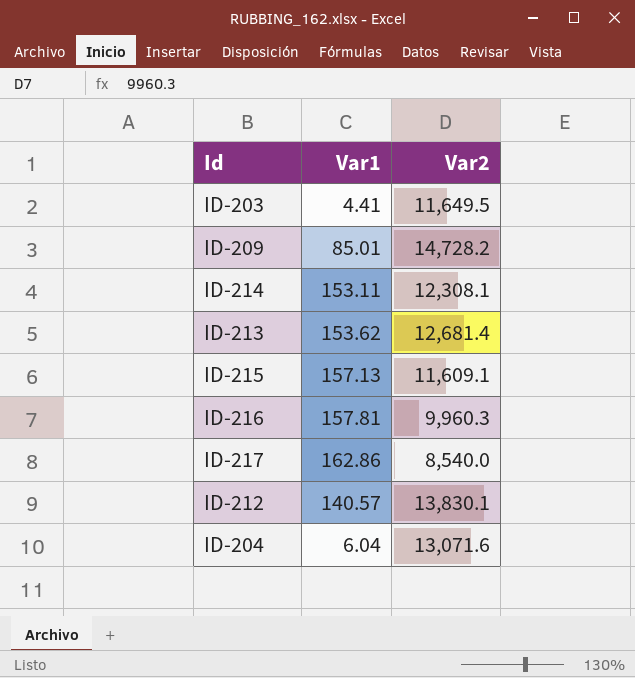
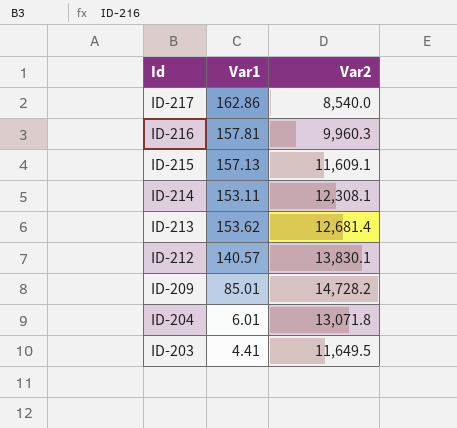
row order: none -> Id descending
ID-204 | Var1: 6.04 -> 6.01
ID-204 | Var2: 13,071.6 -> 13,071.8

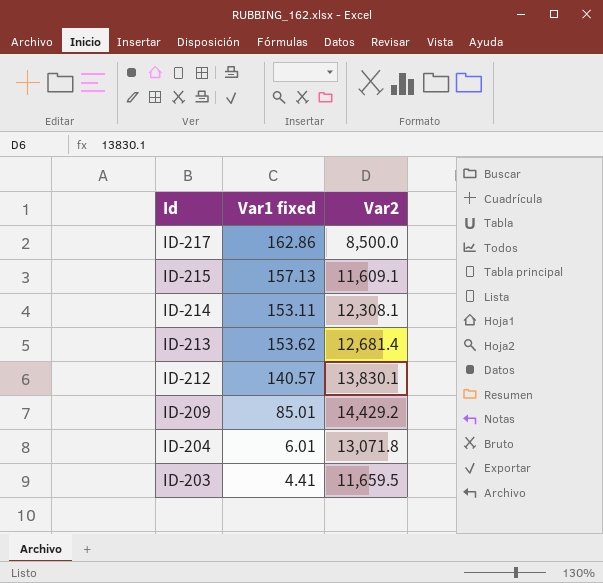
column name: Var1 -> Var1 fixed
row ID-216: 157.81 | 9,960.3 -> none
ID-217 | Var2: 8,540.0 -> 8,500.0
ID-209 | Var2: 14,728.2 -> 14,429.2
ID-203 | Var2: 11,649.5 -> 11,659.5

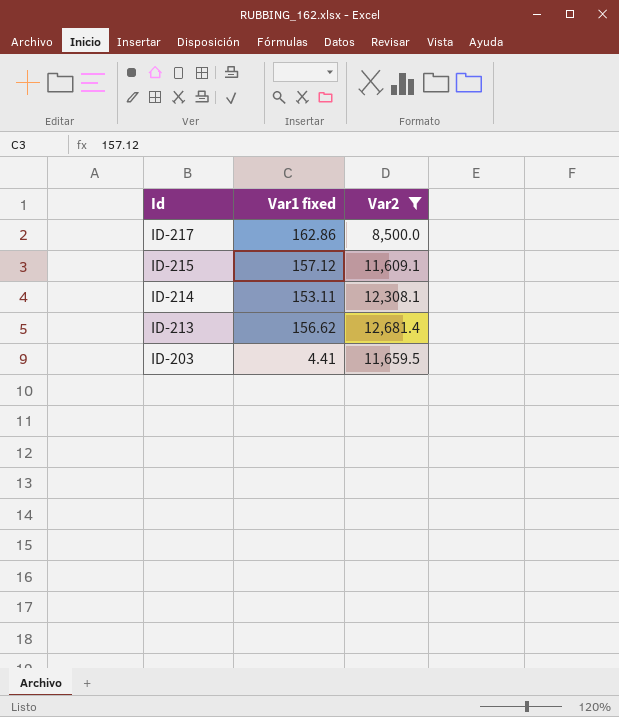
filter: none -> Var2 <= 12,681.4
ID-215 | Var1 fixed: 157.13 -> 157.12
ID-213 | Var1 fixed: 153.62 -> 156.62

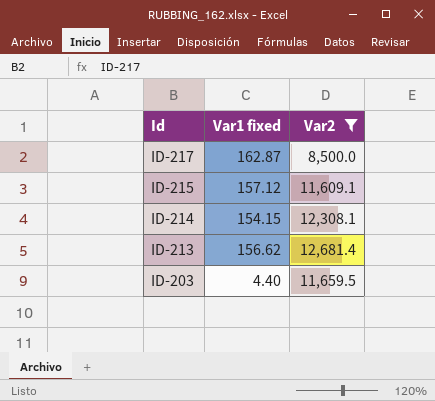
ID-217 | Var1 fixed: 162.86 -> 162.87
ID-214 | Var1 fixed: 153.11 -> 154.15
ID-203 | Var1 fixed: 4.41 -> 4.40

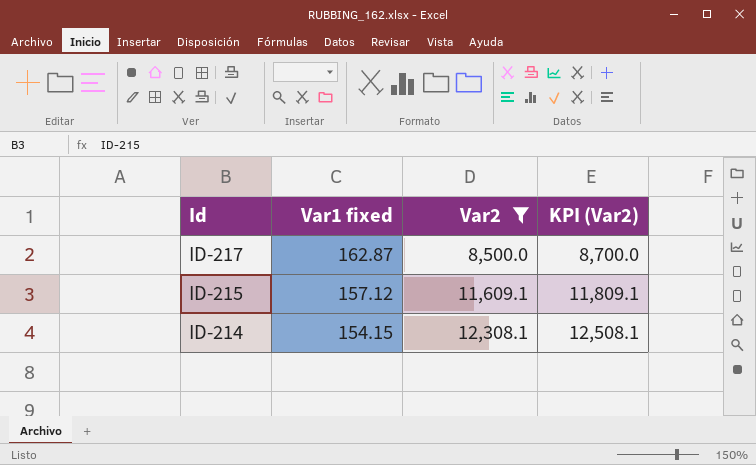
column KPI (Var2) | formula: none -> [Var2] + 200
row ID-213: 156.62 | 12,681.4 -> none
row ID-203: 4.40 | 11,659.5 -> none

